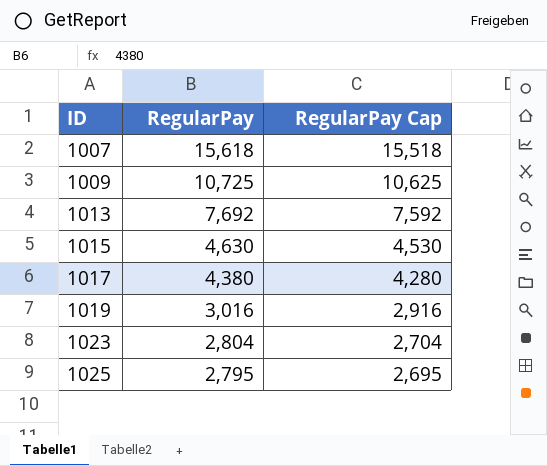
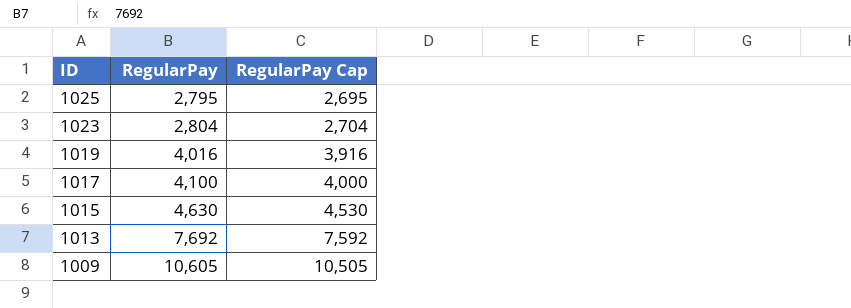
row order: ID ascending -> ID descending
row 1007: 15,618 | 15,518 -> none
1019 | RegularPay: 3,016 -> 4,016
1019 | RegularPay Cap: 2,916 -> 3,916
1017 | RegularPay: 4,380 -> 4,100
1017 | RegularPay Cap: 4,280 -> 4,000
1009 | RegularPay: 10,725 -> 10,605
1009 | RegularPay Cap: 10,625 -> 10,505

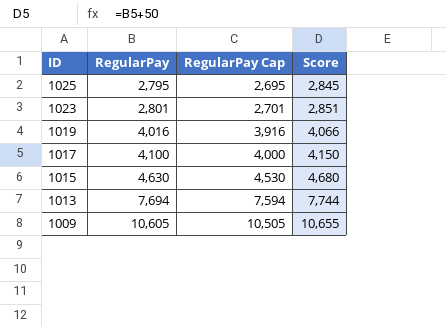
column Score | formula: none -> [RegularPay] + 50
1023 | RegularPay: 2,804 -> 2,801
1023 | RegularPay Cap: 2,704 -> 2,701
1013 | RegularPay: 7,692 -> 7,694
1013 | RegularPay Cap: 7,592 -> 7,594

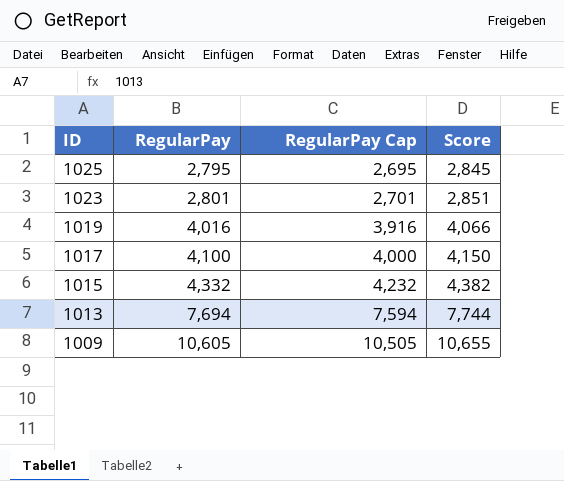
1015 | RegularPay: 4,630 -> 4,332
1015 | RegularPay Cap: 4,530 -> 4,232
1015 | Score: 4,680 -> 4,382

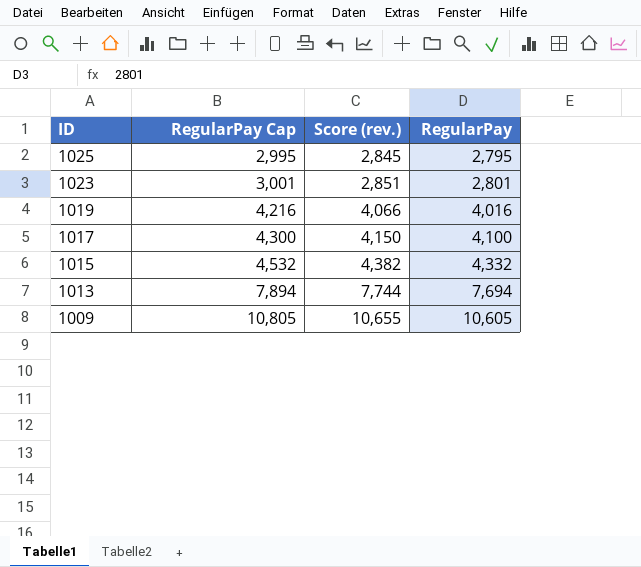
column RegularPay Cap | formula: [RegularPay] - 100 -> [RegularPay] + 200
column name: Score -> Score (rev.)
column RegularPay | position: 2 -> 4

